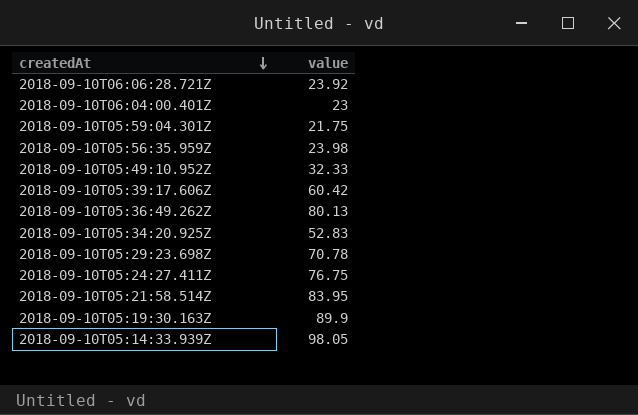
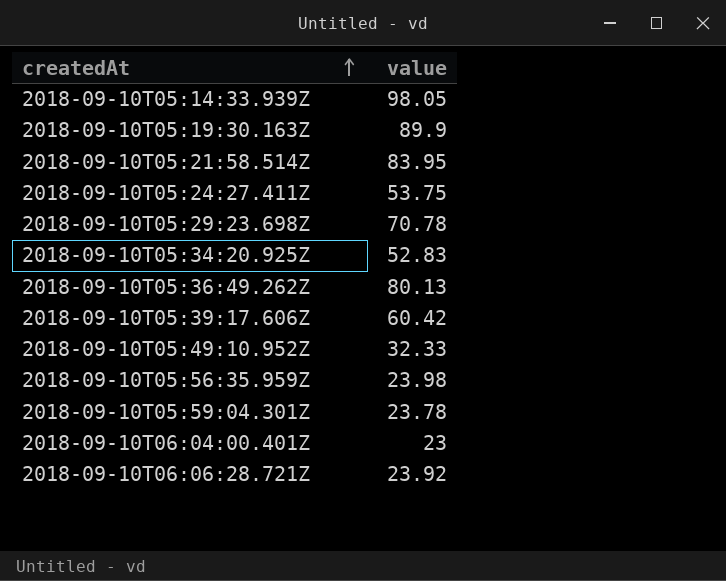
row order: createdAt descending -> createdAt ascending
2018-09-10T05:24:27.411Z | value: 76.75 -> 53.75
2018-09-10T05:59:04.301Z | value: 21.75 -> 23.78

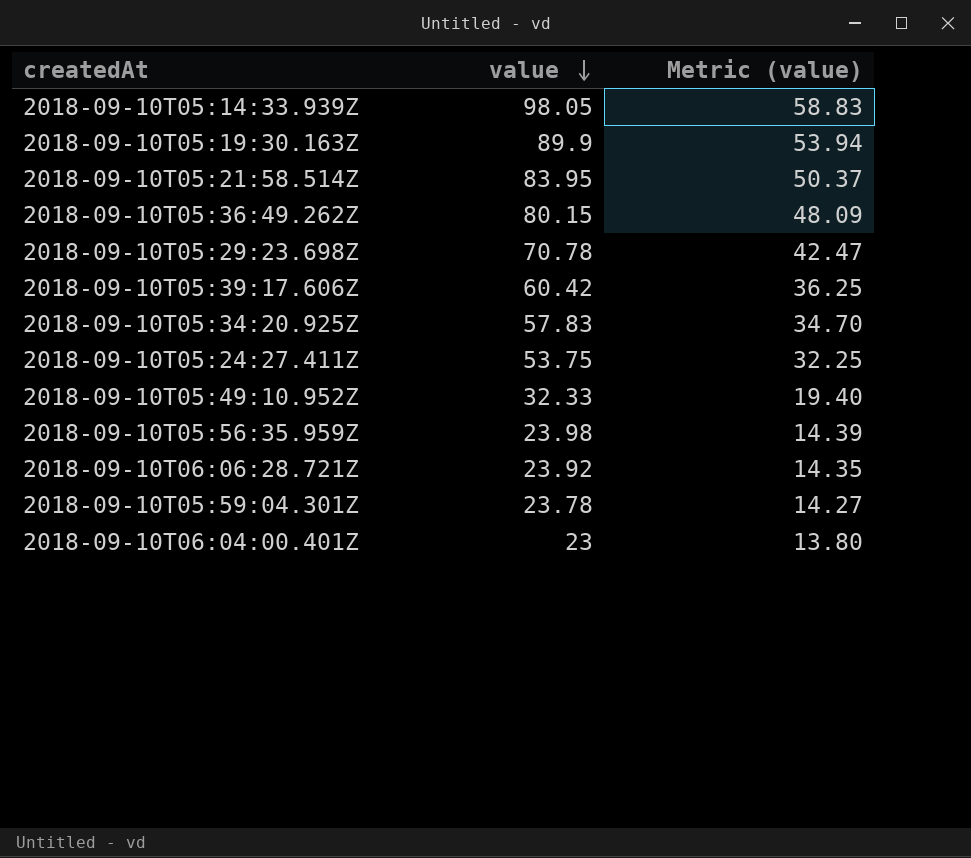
row order: createdAt ascending -> value descending
column Metric (value) | formula: none -> [value] * 0.6
2018-09-10T05:36:49.262Z | value: 80.13 -> 80.15
2018-09-10T05:34:20.925Z | value: 52.83 -> 57.83

